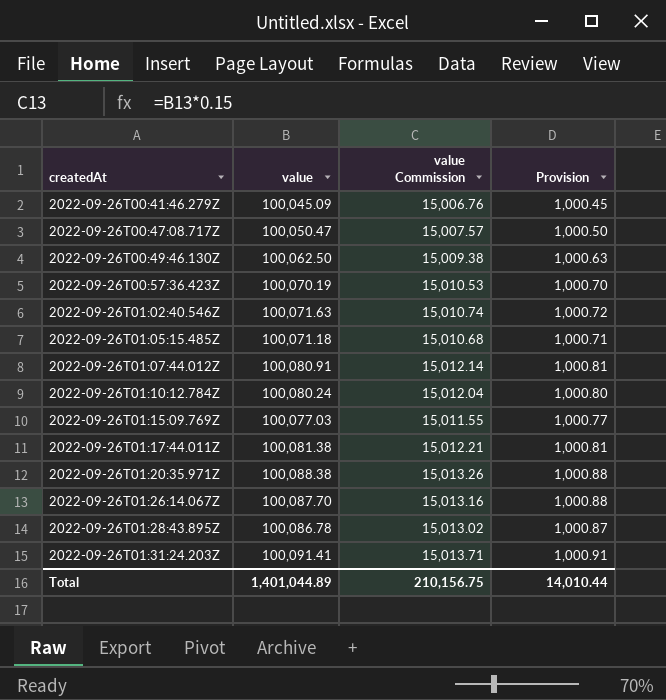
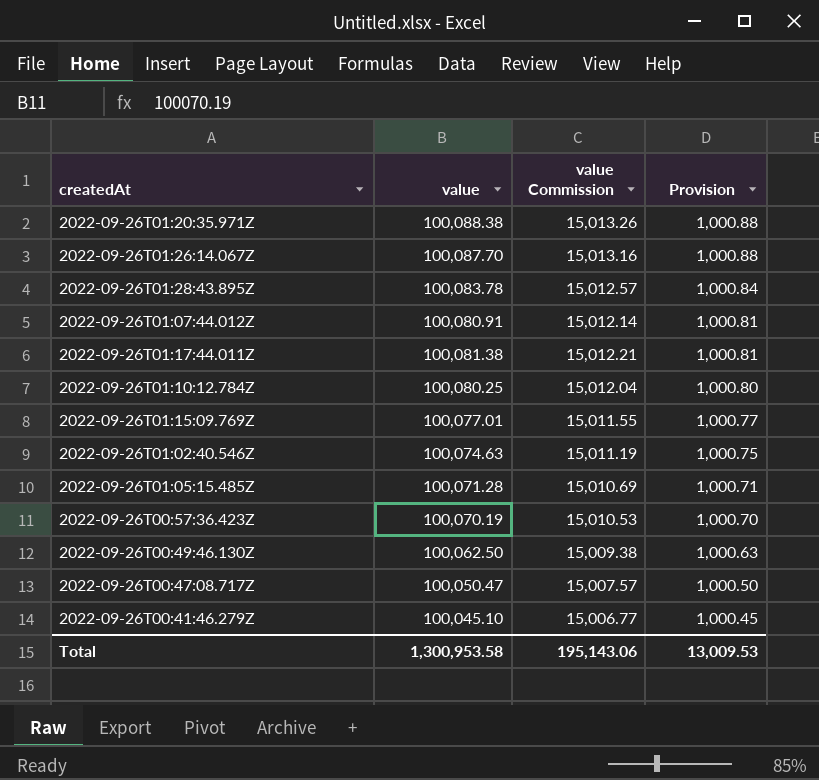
row order: createdAt ascending -> Provision descending
row 2022-09-26T01:31:24.203Z: 100,091.41 | 15,013.71 | 1,000.91 -> none
2022-09-26T01:28:43.895Z | value: 100,086.78 -> 100,083.78
2022-09-26T01:28:43.895Z | value Commission: 15,013.02 -> 15,012.57
2022-09-26T01:28:43.895Z | Provision: 1,000.87 -> 1,000.84
2022-09-26T01:10:12.784Z | value: 100,080.24 -> 100,080.25
2022-09-26T01:15:09.769Z | value: 100,077.03 -> 100,077.01
2022-09-26T01:02:40.546Z | value: 100,071.63 -> 100,074.63
2022-09-26T01:02:40.546Z | value Commission: 15,010.74 -> 15,011.19
2022-09-26T01:02:40.546Z | Provision: 1,000.72 -> 1,000.75
2022-09-26T01:05:15.485Z | value: 100,071.18 -> 100,071.28
2022-09-26T01:05:15.485Z | value Commission: 15,010.68 -> 15,010.69
2022-09-26T00:41:46.279Z | value: 100,045.09 -> 100,045.10
2022-09-26T00:41:46.279Z | value Commission: 15,006.76 -> 15,006.77
Total | value: 1,401,044.89 -> 1,300,953.58
Total | value Commission: 210,156.75 -> 195,143.06
Total | Provision: 14,010.44 -> 13,009.53

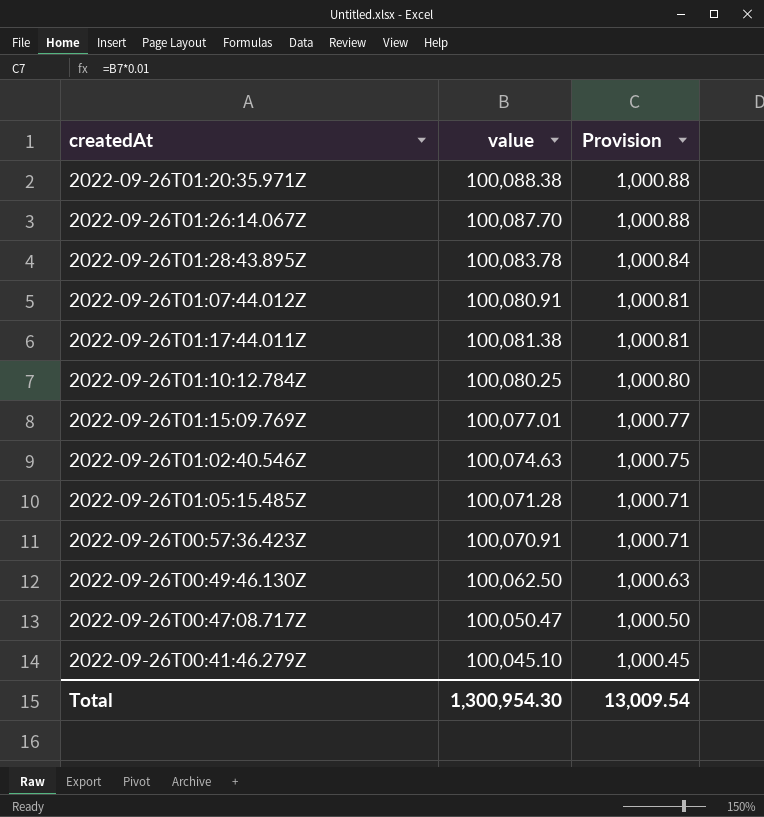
column value Commission | formula: [value] * 0.15 -> none
2022-09-26T00:57:36.423Z | value: 100,070.19 -> 100,070.91
2022-09-26T00:57:36.423Z | Provision: 1,000.70 -> 1,000.71
Total | value: 1,300,953.58 -> 1,300,954.30
Total | Provision: 13,009.53 -> 13,009.54

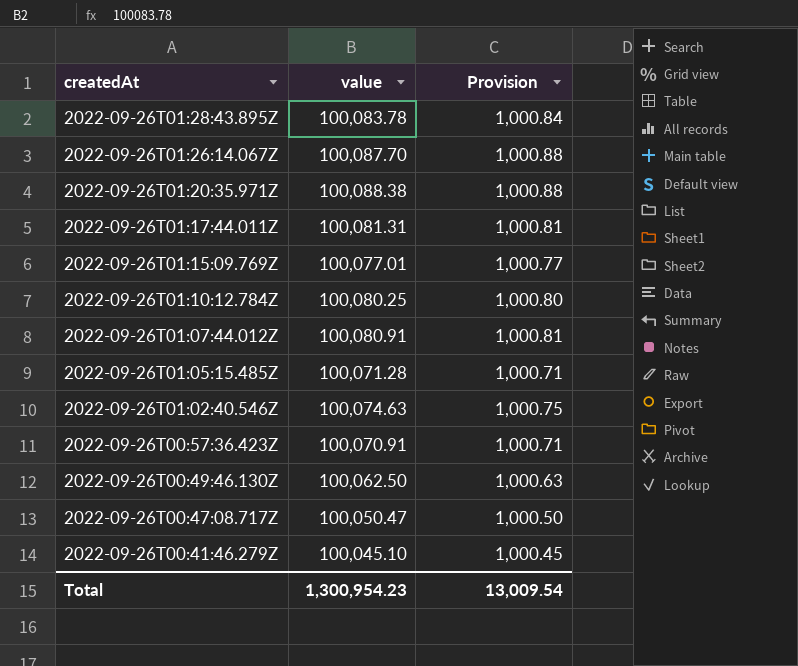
row order: Provision descending -> createdAt descending
2022-09-26T01:17:44.011Z | value: 100,081.38 -> 100,081.31
Total | value: 1,300,954.30 -> 1,300,954.23

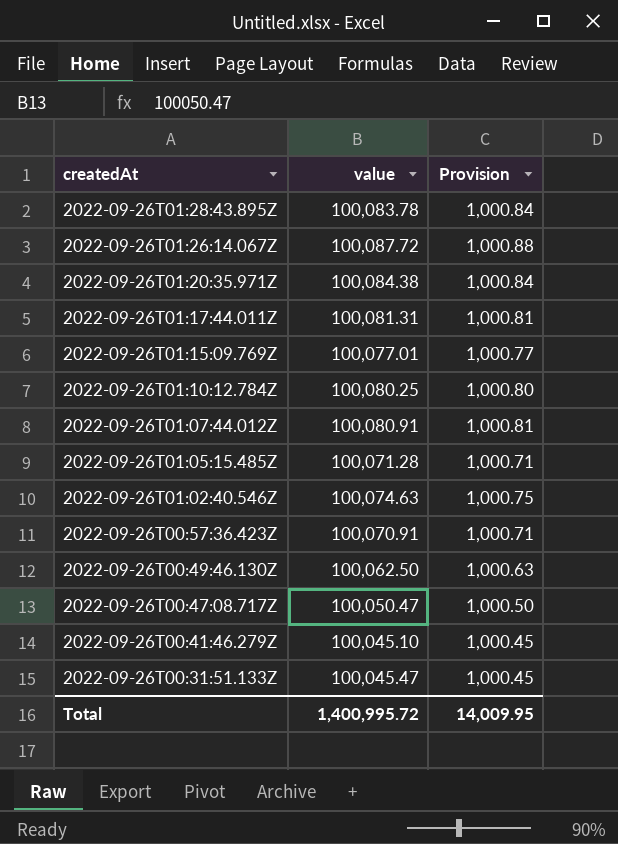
2022-09-26T01:26:14.067Z | value: 100,087.70 -> 100,087.72
2022-09-26T01:20:35.971Z | value: 100,088.38 -> 100,084.38
2022-09-26T01:20:35.971Z | Provision: 1,000.88 -> 1,000.84
row 2022-09-26T00:31:51.133Z: none -> 100,045.47 | 1,000.45
Total | value: 1,300,954.23 -> 1,400,995.72
Total | Provision: 13,009.54 -> 14,009.95

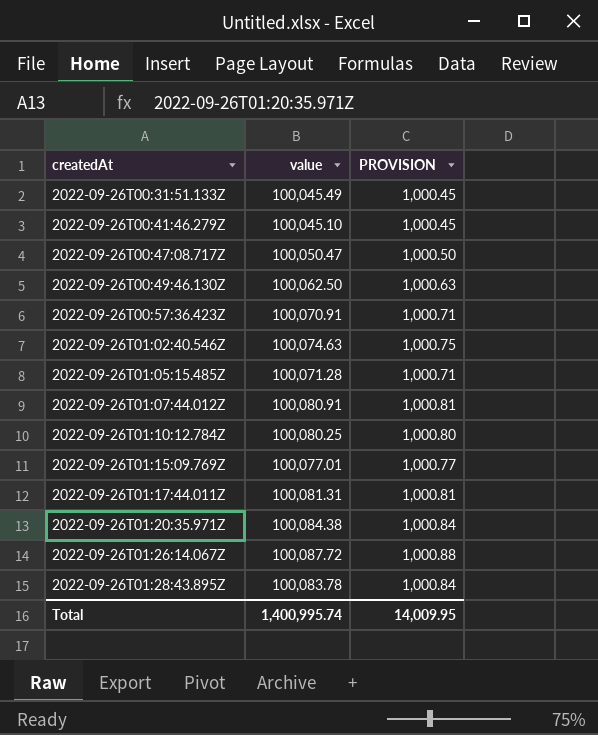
row order: createdAt descending -> createdAt ascending
column name: Provision -> PROVISION
2022-09-26T00:31:51.133Z | value: 100,045.47 -> 100,045.49
Total | value: 1,400,995.72 -> 1,400,995.74

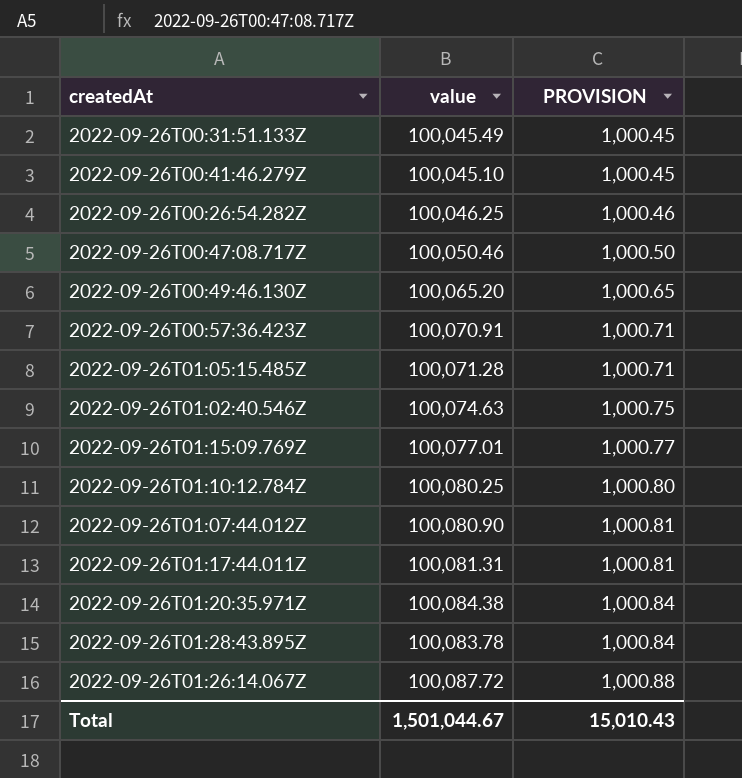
row order: createdAt ascending -> PROVISION ascending
row 2022-09-26T00:26:54.282Z: none -> 100,046.25 | 1,000.46
2022-09-26T00:47:08.717Z | value: 100,050.47 -> 100,050.46
2022-09-26T00:49:46.130Z | value: 100,062.50 -> 100,065.20
2022-09-26T00:49:46.130Z | PROVISION: 1,000.63 -> 1,000.65
2022-09-26T01:07:44.012Z | value: 100,080.91 -> 100,080.90
Total | value: 1,400,995.74 -> 1,501,044.67
Total | PROVISION: 14,009.95 -> 15,010.43

